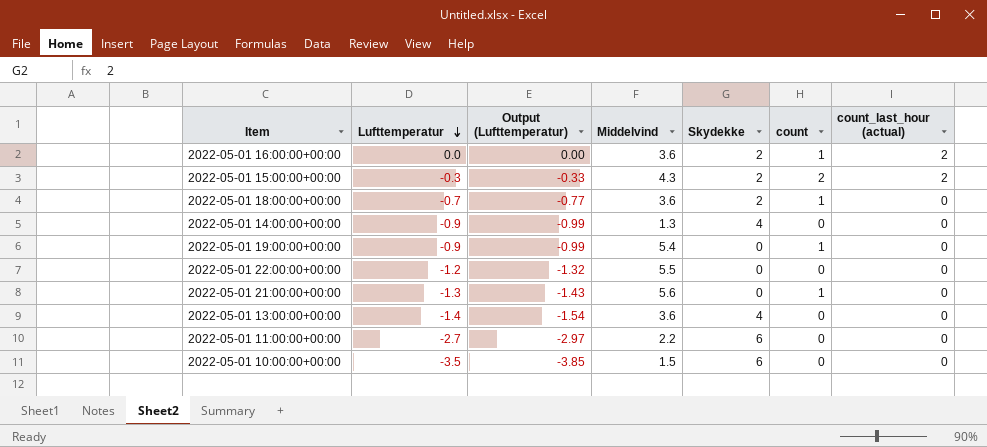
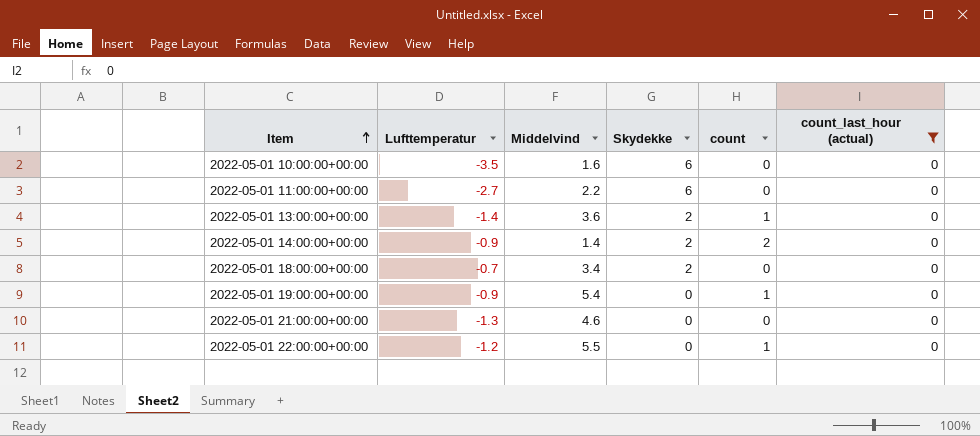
filter: none -> count_last_hour (actual) = 0
row order: Lufttemperatur descending -> Item ascending
column Output (Lufttemperatur) | formula: [Lufttemperatur] * 1.1 -> none
2022-05-01 10:00:00+00:00 | Middelvind: 1.5 -> 1.6
2022-05-01 13:00:00+00:00 | Skydekke: 4 -> 2
2022-05-01 13:00:00+00:00 | count: 0 -> 1
2022-05-01 14:00:00+00:00 | Middelvind: 1.3 -> 1.4
2022-05-01 14:00:00+00:00 | Skydekke: 4 -> 2
2022-05-01 14:00:00+00:00 | count: 0 -> 2
2022-05-01 18:00:00+00:00 | Middelvind: 3.6 -> 3.4
2022-05-01 18:00:00+00:00 | count: 1 -> 0
2022-05-01 21:00:00+00:00 | Middelvind: 5.6 -> 4.6
2022-05-01 21:00:00+00:00 | count: 1 -> 0
2022-05-01 22:00:00+00:00 | count: 0 -> 1

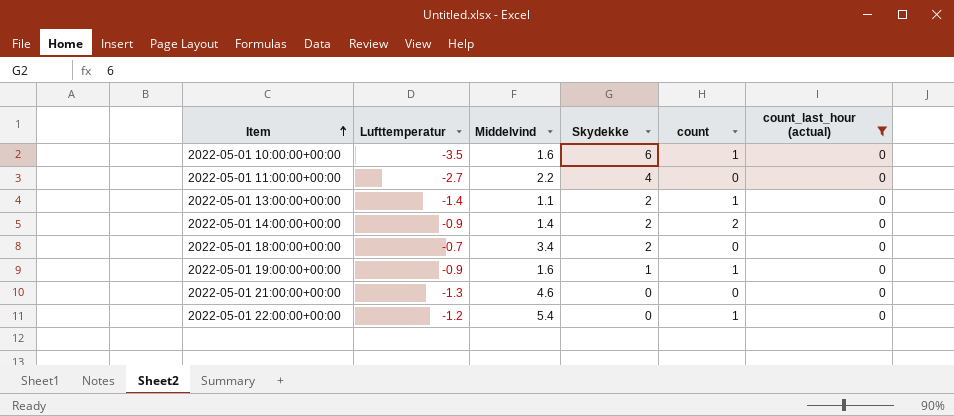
2022-05-01 10:00:00+00:00 | count: 0 -> 1
2022-05-01 11:00:00+00:00 | Skydekke: 6 -> 4
2022-05-01 13:00:00+00:00 | Middelvind: 3.6 -> 1.1
2022-05-01 19:00:00+00:00 | Middelvind: 5.4 -> 1.6
2022-05-01 19:00:00+00:00 | Skydekke: 0 -> 1
2022-05-01 22:00:00+00:00 | Middelvind: 5.5 -> 5.4

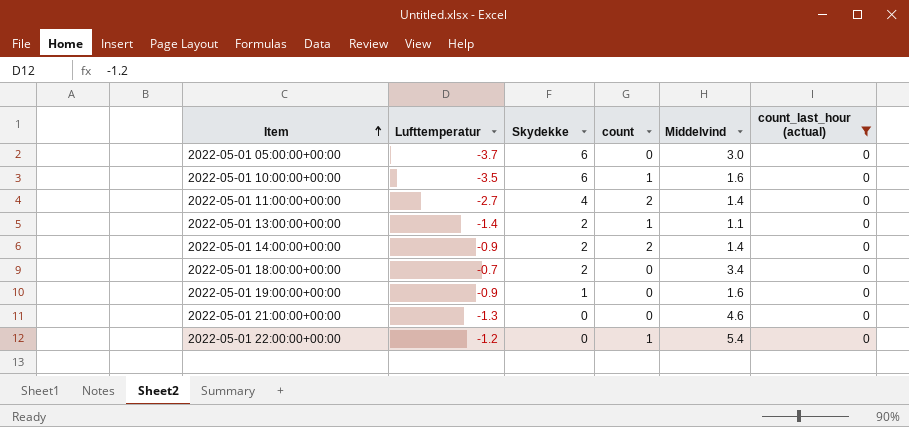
column Middelvind | position: 3 -> 5
row 2022-05-01 05:00:00+00:00: none -> -3.7 | 6 | 0 | 3.0 | 0
2022-05-01 11:00:00+00:00 | count: 0 -> 2
2022-05-01 11:00:00+00:00 | Middelvind: 2.2 -> 1.4
2022-05-01 19:00:00+00:00 | count: 1 -> 0

